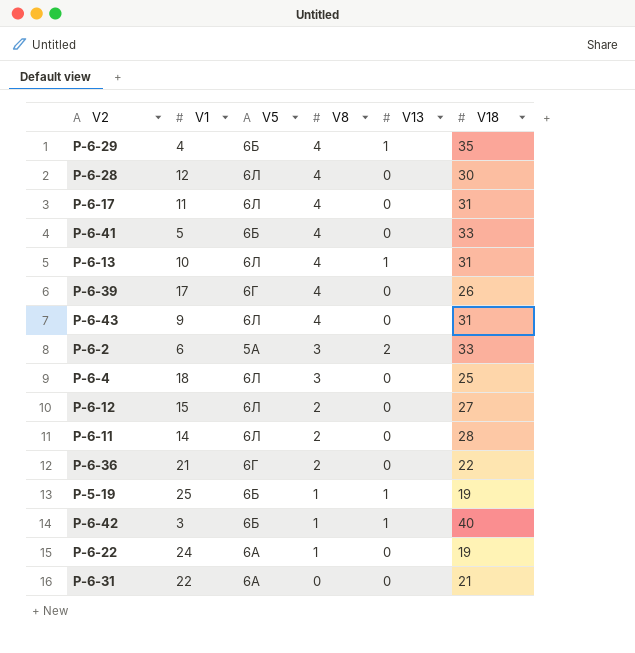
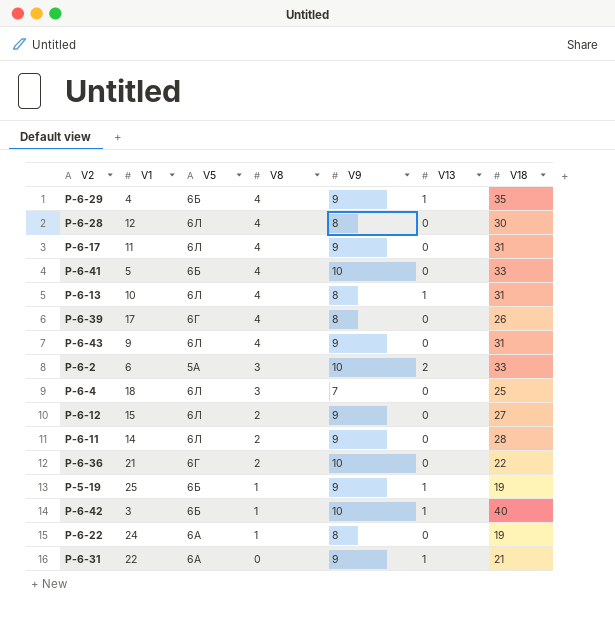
column V9 | position: none -> 5
Р-6-31 | V13: 0 -> 1

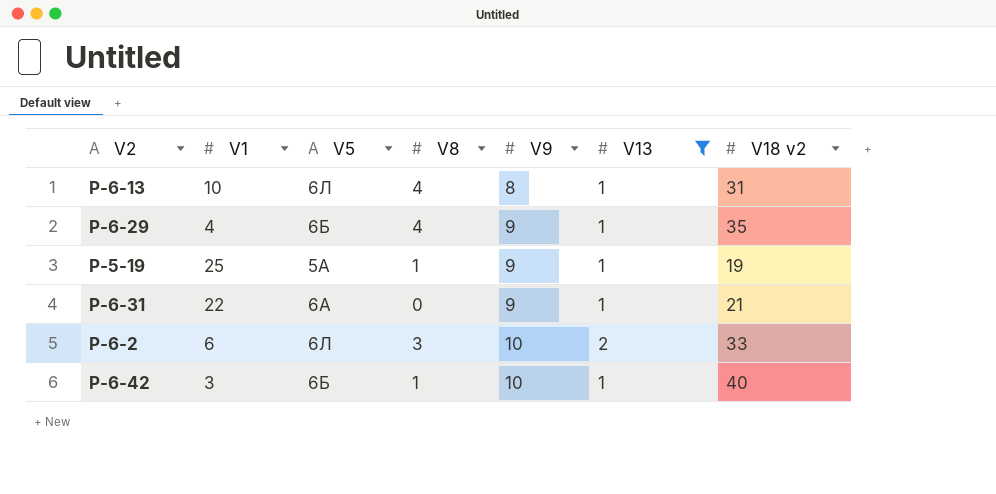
filter: none -> V13 != 0
row order: V8 descending -> V9 ascending
column name: V18 -> V18 v2
Р-5-19 | V5: 6Б -> 5А
Р-6-2 | V5: 5А -> 6Л

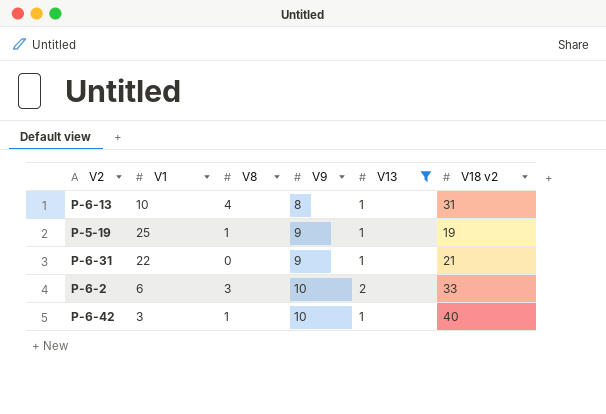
column V5 | position: 3 -> none
row Р-6-29: 4 | 6Б | 4 | 9 | 1 | 35 -> none

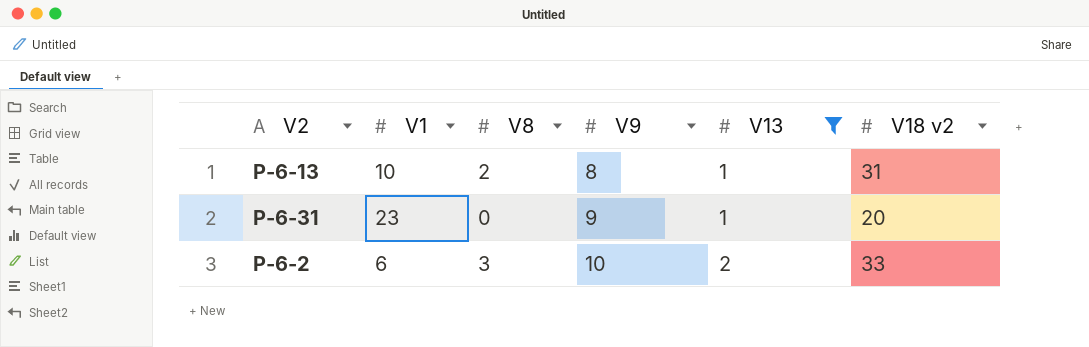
row Р-5-19: 25 | 1 | 9 | 1 | 19 -> none
row Р-6-42: 3 | 1 | 10 | 1 | 40 -> none
Р-6-13 | V8: 4 -> 2
Р-6-31 | V1: 22 -> 23
Р-6-31 | V18 v2: 21 -> 20

